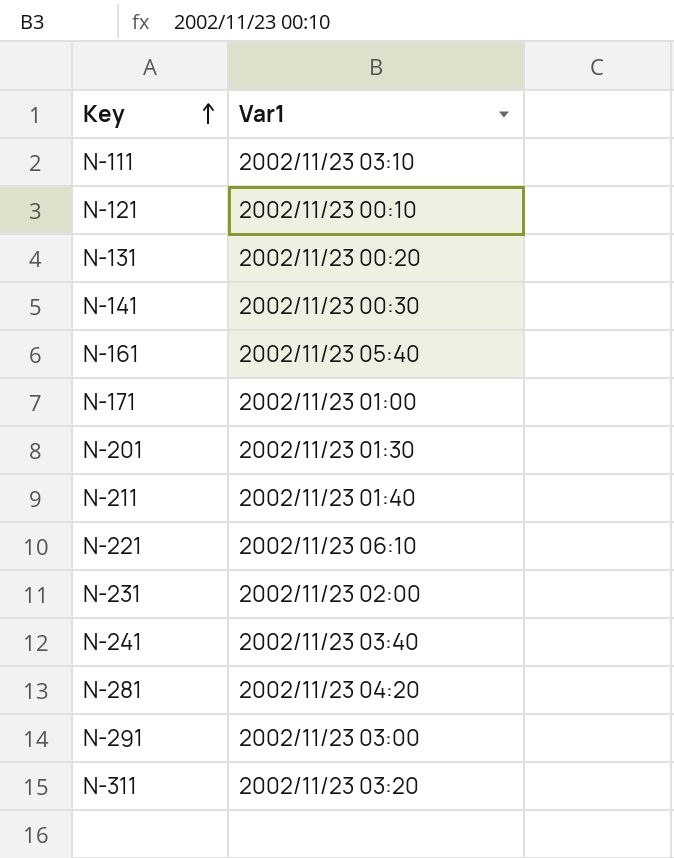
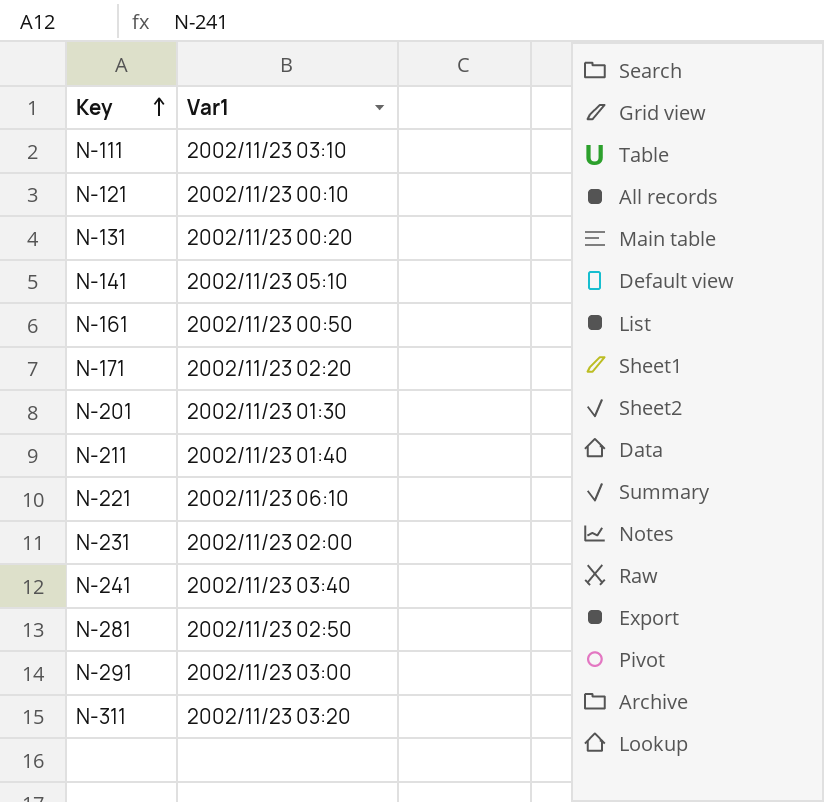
N-141 | Var1: 2002/11/23 00:30 -> 2002/11/23 05:10
N-161 | Var1: 2002/11/23 05:40 -> 2002/11/23 00:50
N-171 | Var1: 2002/11/23 01:00 -> 2002/11/23 02:20
N-281 | Var1: 2002/11/23 04:20 -> 2002/11/23 02:50

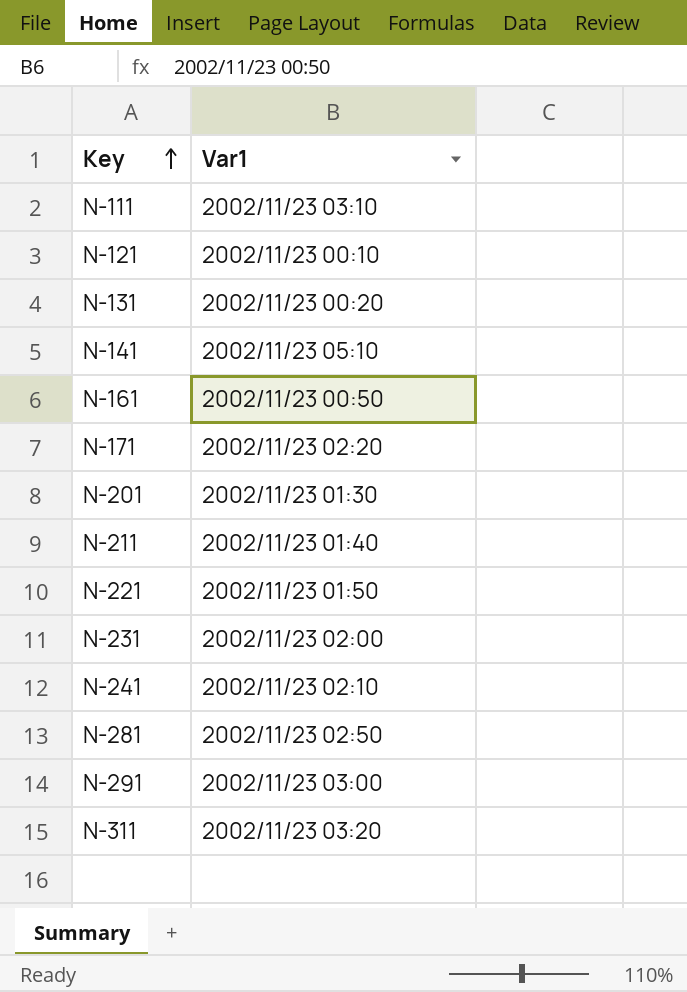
N-221 | Var1: 2002/11/23 06:10 -> 2002/11/23 01:50
N-241 | Var1: 2002/11/23 03:40 -> 2002/11/23 02:10

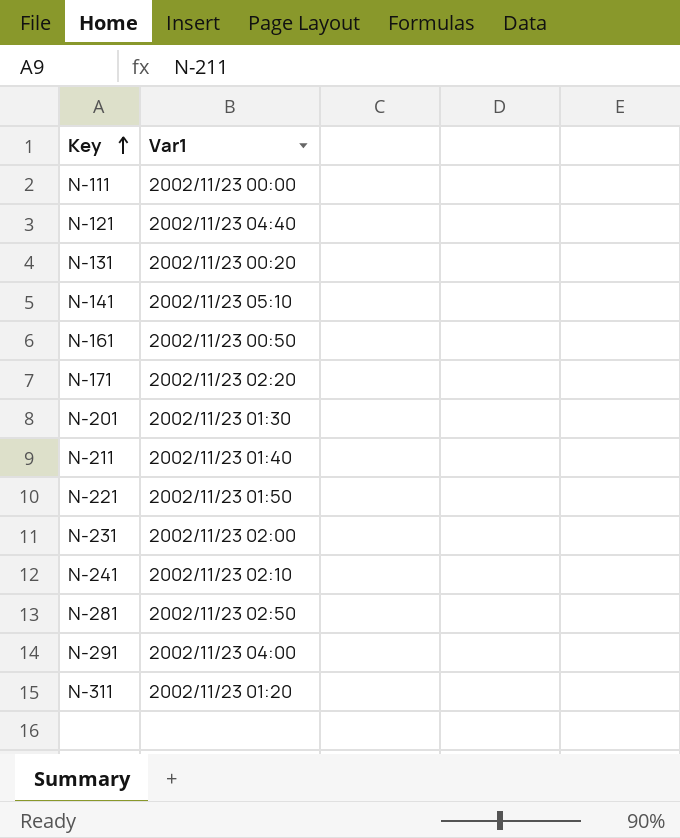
N-111 | Var1: 2002/11/23 03:10 -> 2002/11/23 00:00
N-121 | Var1: 2002/11/23 00:10 -> 2002/11/23 04:40
N-291 | Var1: 2002/11/23 03:00 -> 2002/11/23 04:00
N-311 | Var1: 2002/11/23 03:20 -> 2002/11/23 01:20

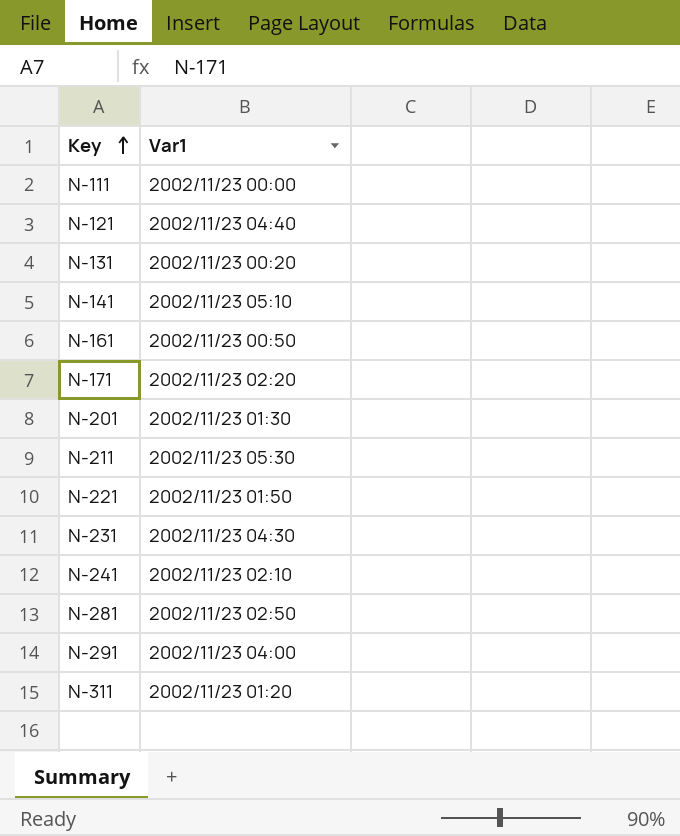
N-211 | Var1: 2002/11/23 01:40 -> 2002/11/23 05:30
N-231 | Var1: 2002/11/23 02:00 -> 2002/11/23 04:30

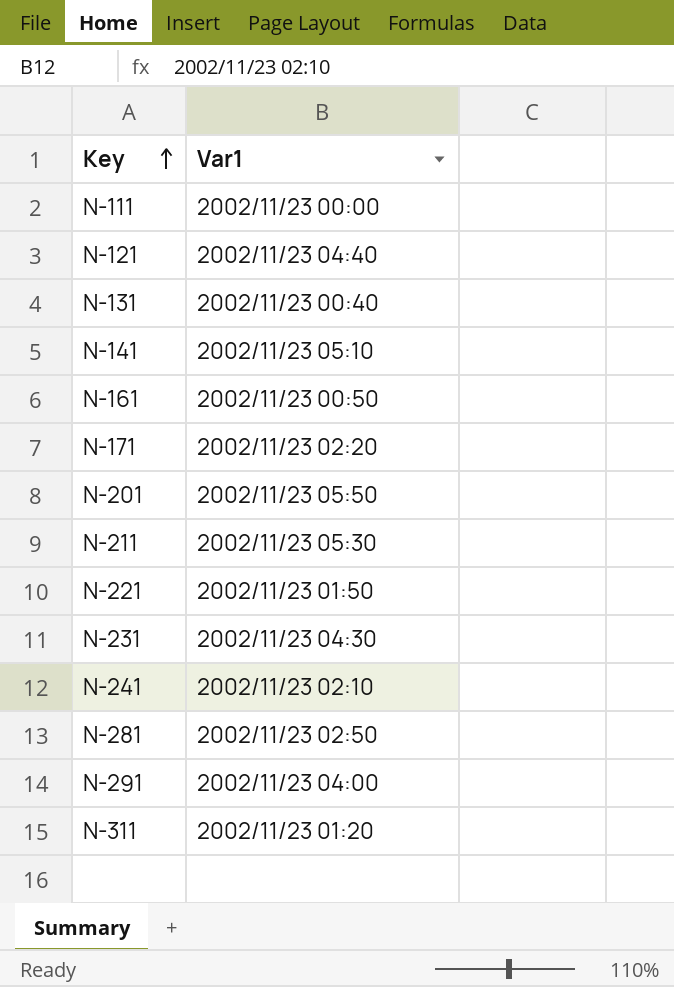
N-131 | Var1: 2002/11/23 00:20 -> 2002/11/23 00:40
N-201 | Var1: 2002/11/23 01:30 -> 2002/11/23 05:50

